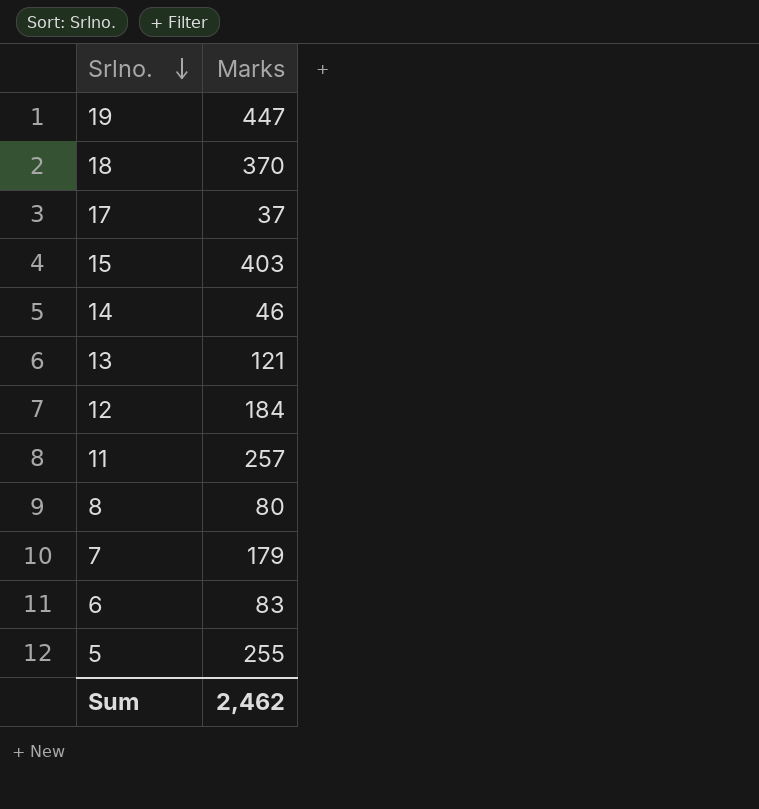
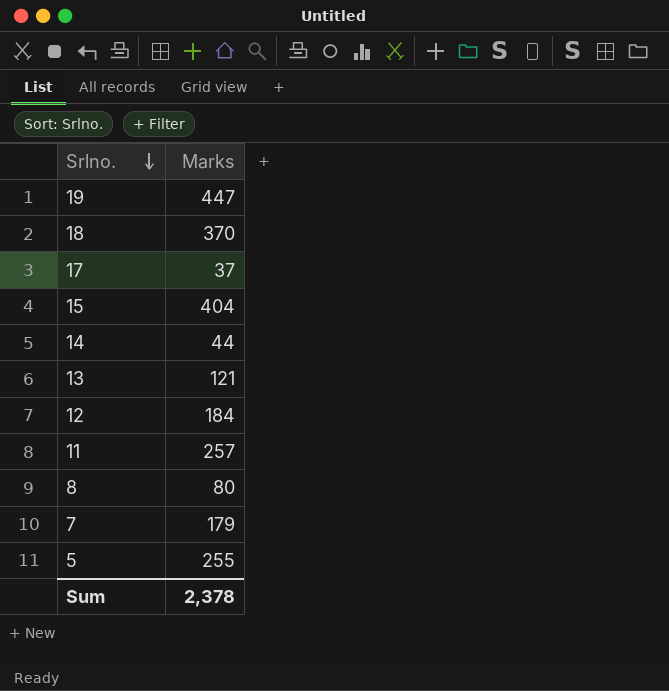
row 6: 83 -> none
15 | Marks: 403 -> 404
14 | Marks: 46 -> 44
Sum | Marks: 2,462 -> 2,378

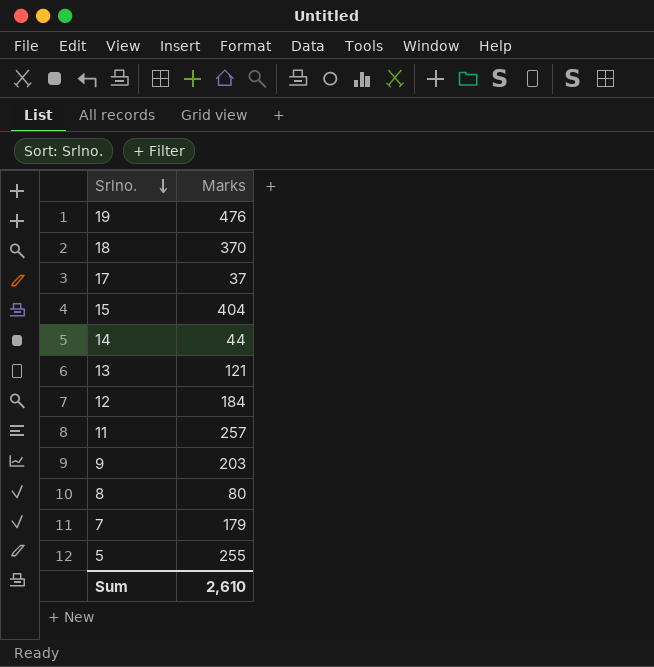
19 | Marks: 447 -> 476
row 9: none -> 203
Sum | Marks: 2,378 -> 2,610

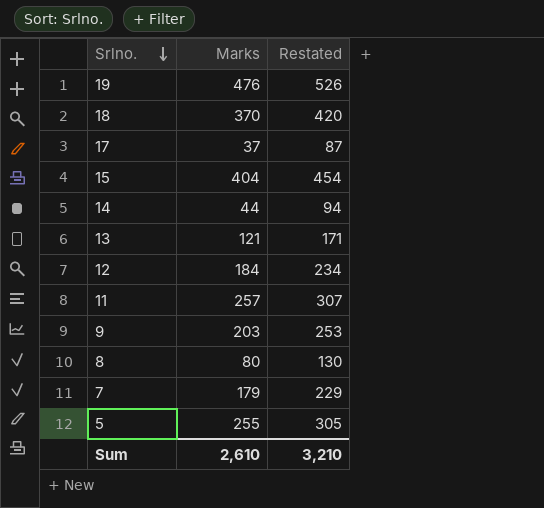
column Restated | formula: none -> [Marks] + 50

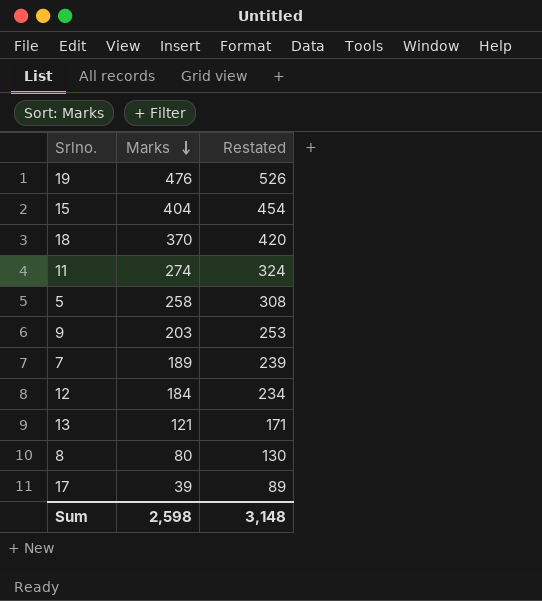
row order: Srlno. descending -> Marks descending
row 14: 44 | 94 -> none
11 | Marks: 257 -> 274
11 | Restated: 307 -> 324
5 | Marks: 255 -> 258
5 | Restated: 305 -> 308
7 | Marks: 179 -> 189
7 | Restated: 229 -> 239
17 | Marks: 37 -> 39
17 | Restated: 87 -> 89
Sum | Marks: 2,610 -> 2,598
Sum | Restated: 3,210 -> 3,148

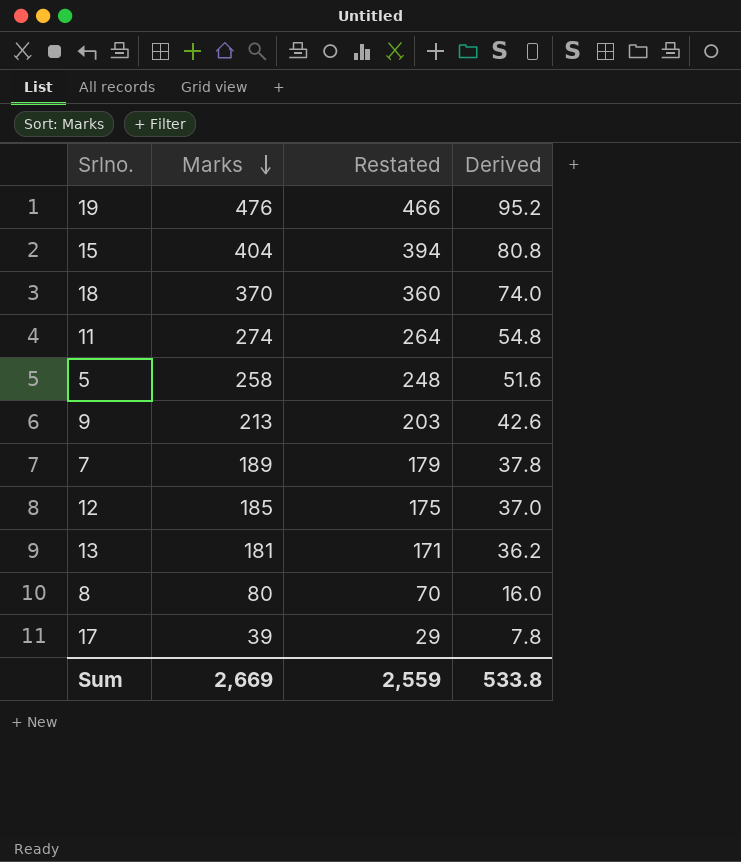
column Restated | formula: [Marks] + 50 -> [Marks] - 10
column Derived | formula: none -> [Marks] * 0.2
9 | Marks: 203 -> 213
12 | Marks: 184 -> 185
13 | Marks: 121 -> 181
Sum | Marks: 2,598 -> 2,669
Sum | Restated: 3,148 -> 2,559

